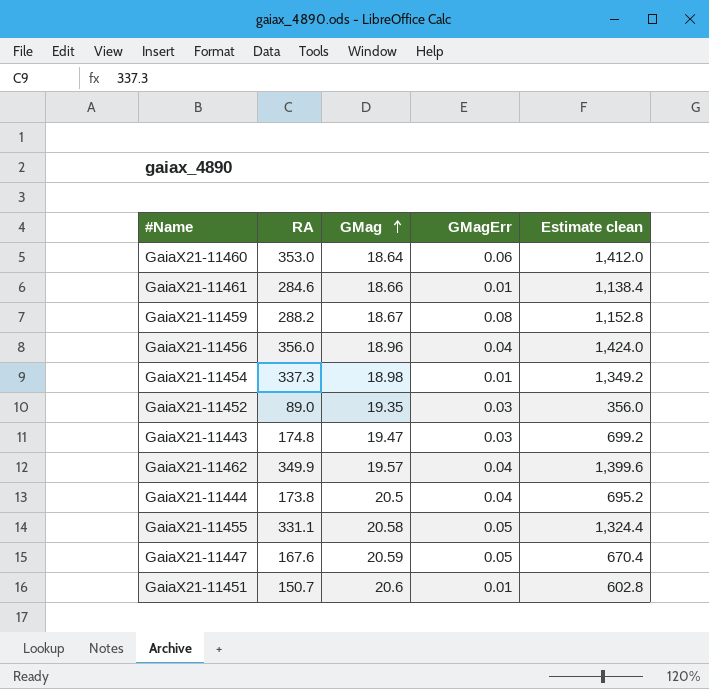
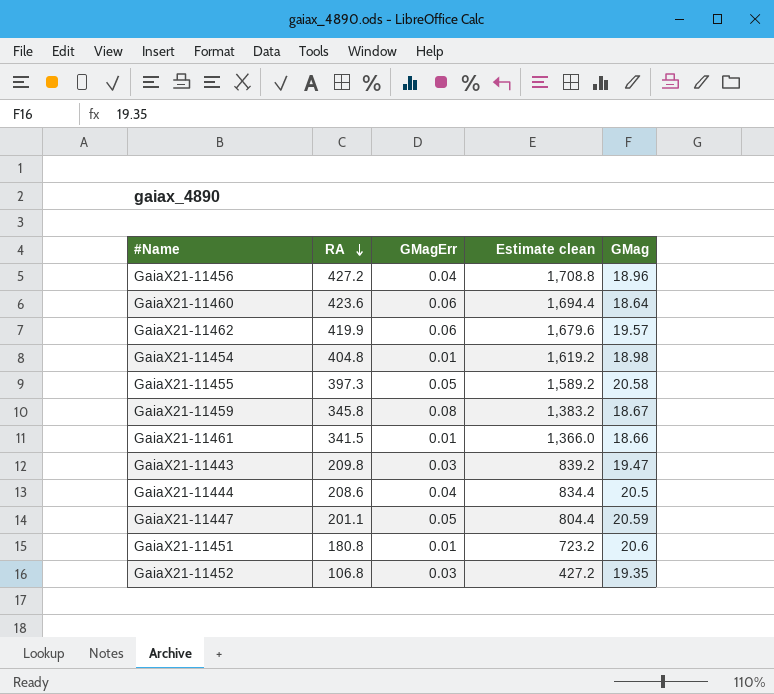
row order: GMag ascending -> RA descending
column GMag | position: 3 -> 5
GaiaX21-11456 | RA: 356.0 -> 427.2
GaiaX21-11456 | Estimate clean: 1,424.0 -> 1,708.8
GaiaX21-11460 | RA: 353.0 -> 423.6
GaiaX21-11460 | Estimate clean: 1,412.0 -> 1,694.4
GaiaX21-11462 | RA: 349.9 -> 419.9
GaiaX21-11462 | GMagErr: 0.04 -> 0.06
GaiaX21-11462 | Estimate clean: 1,399.6 -> 1,679.6
GaiaX21-11454 | RA: 337.3 -> 404.8
GaiaX21-11454 | Estimate clean: 1,349.2 -> 1,619.2
GaiaX21-11455 | RA: 331.1 -> 397.3
GaiaX21-11455 | Estimate clean: 1,324.4 -> 1,589.2
GaiaX21-11459 | RA: 288.2 -> 345.8
GaiaX21-11459 | Estimate clean: 1,152.8 -> 1,383.2
GaiaX21-11461 | RA: 284.6 -> 341.5
GaiaX21-11461 | Estimate clean: 1,138.4 -> 1,366.0
GaiaX21-11443 | RA: 174.8 -> 209.8
GaiaX21-11443 | Estimate clean: 699.2 -> 839.2
GaiaX21-11444 | RA: 173.8 -> 208.6
GaiaX21-11444 | Estimate clean: 695.2 -> 834.4
GaiaX21-11447 | RA: 167.6 -> 201.1
GaiaX21-11447 | Estimate clean: 670.4 -> 804.4
GaiaX21-11451 | RA: 150.7 -> 180.8
GaiaX21-11451 | Estimate clean: 602.8 -> 723.2
GaiaX21-11452 | RA: 89.0 -> 106.8
GaiaX21-11452 | Estimate clean: 356.0 -> 427.2

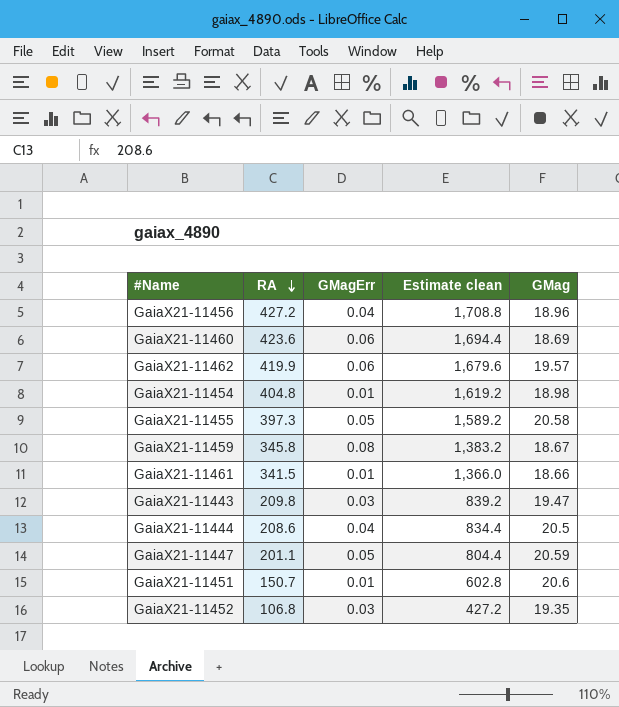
GaiaX21-11460 | GMag: 18.64 -> 18.69
GaiaX21-11451 | RA: 180.8 -> 150.7
GaiaX21-11451 | Estimate clean: 723.2 -> 602.8

